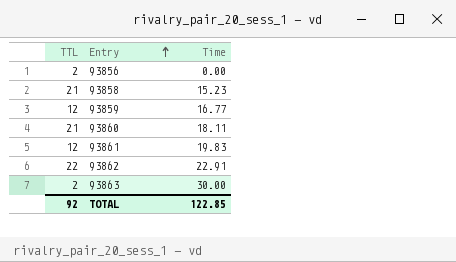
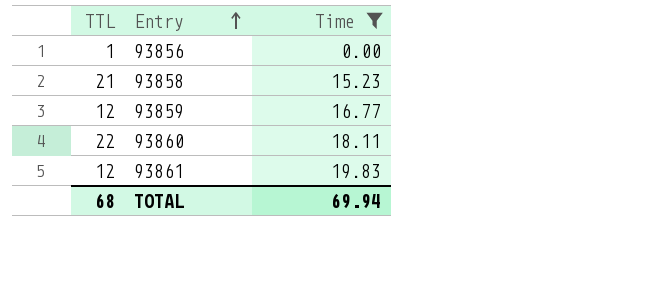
filter: none -> Time <= 19.83
93856 | TTL: 2 -> 1
93860 | TTL: 21 -> 22
TOTAL | TTL: 92 -> 68
TOTAL | Time: 122.85 -> 69.94

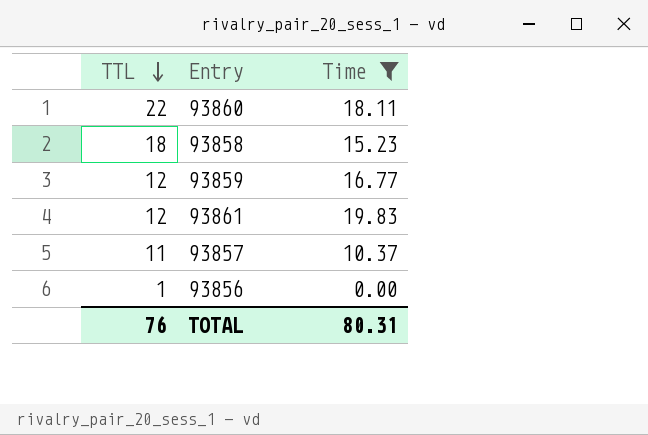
row order: Entry ascending -> TTL descending
93858 | TTL: 21 -> 18
row 93857: none -> 11 | 10.37
TOTAL | TTL: 68 -> 76
TOTAL | Time: 69.94 -> 80.31

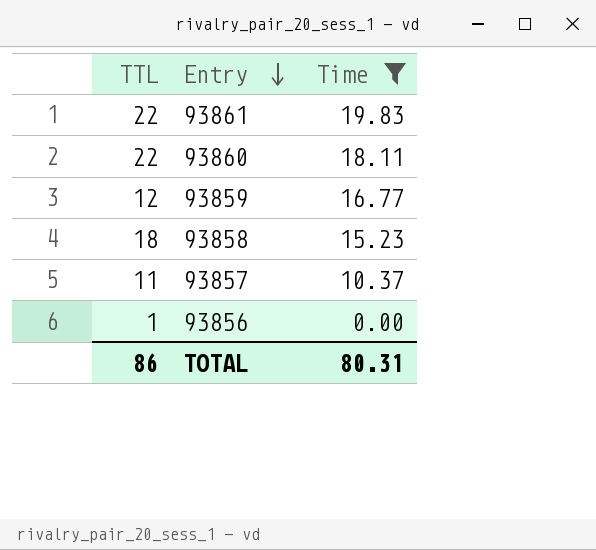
row order: TTL descending -> Entry descending
93861 | TTL: 12 -> 22
TOTAL | TTL: 76 -> 86

